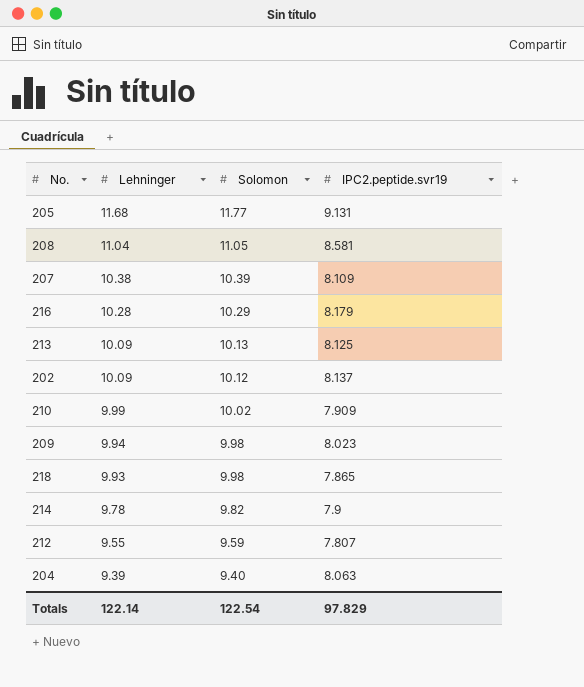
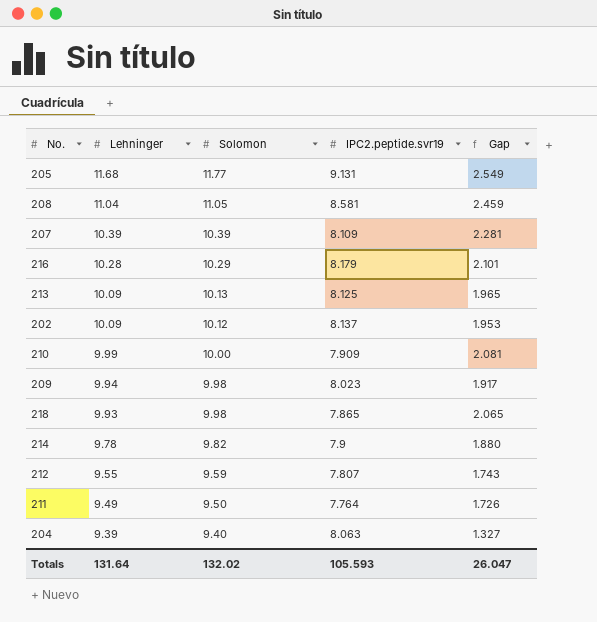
column Gap | formula: none -> [Lehninger] - [IPC2.peptide.svr19]
207 | Lehninger: 10.38 -> 10.39
210 | Solomon: 10.02 -> 10.00
row 211: none -> 9.49 | 9.50 | 7.764 | 1.726
Totals | Lehninger: 122.14 -> 131.64
Totals | Solomon: 122.54 -> 132.02
Totals | IPC2.peptide.svr19: 97.829 -> 105.593

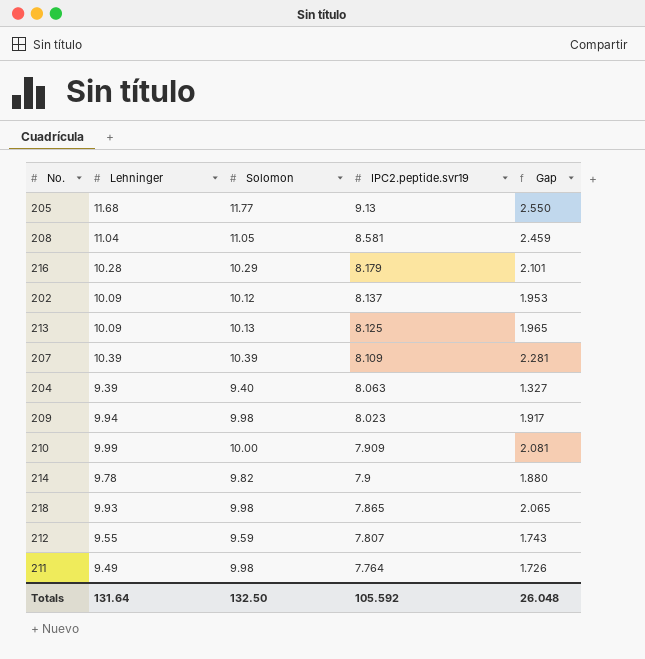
row order: Lehninger descending -> IPC2.peptide.svr19 descending
205 | IPC2.peptide.svr19: 9.131 -> 9.13
205 | Gap: 2.549 -> 2.550
211 | Solomon: 9.50 -> 9.98
Totals | Solomon: 132.02 -> 132.50
Totals | IPC2.peptide.svr19: 105.593 -> 105.592
Totals | Gap: 26.047 -> 26.048

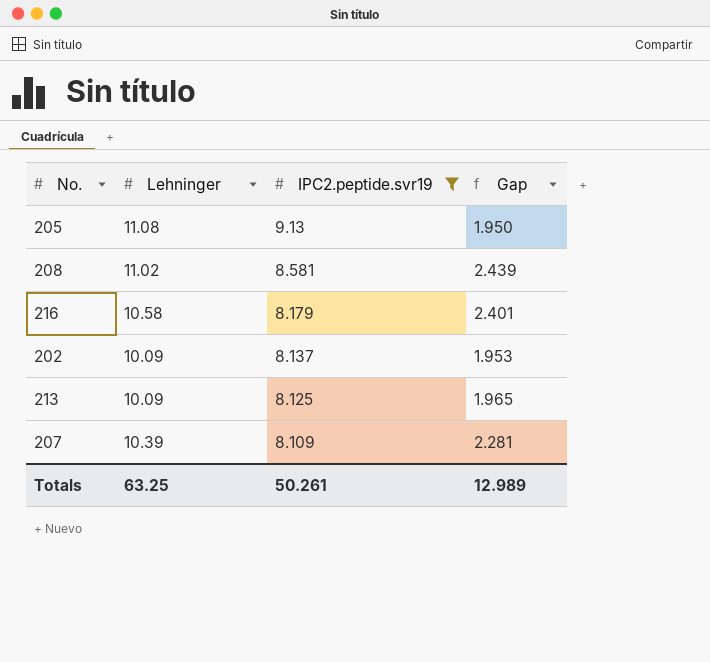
filter: none -> IPC2.peptide.svr19 >= 8.109
column Solomon | position: 3 -> none
205 | Lehninger: 11.68 -> 11.08
205 | Gap: 2.550 -> 1.950
208 | Lehninger: 11.04 -> 11.02
208 | Gap: 2.459 -> 2.439
216 | Lehninger: 10.28 -> 10.58
216 | Gap: 2.101 -> 2.401
Totals | Lehninger: 131.64 -> 63.25
Totals | IPC2.peptide.svr19: 105.592 -> 50.261
Totals | Gap: 26.048 -> 12.989

